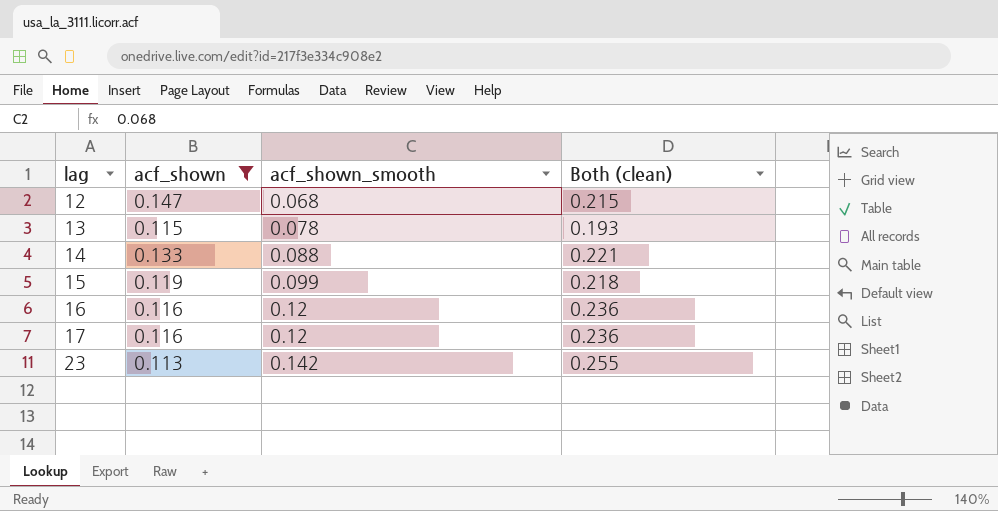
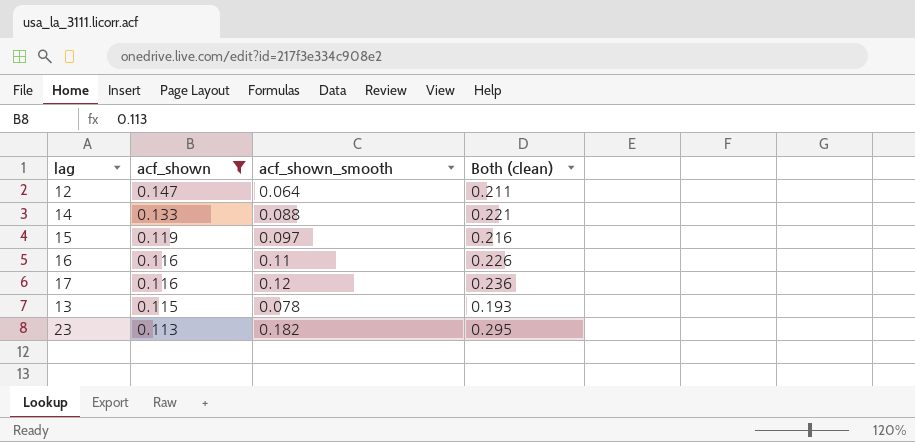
row order: lag ascending -> acf_shown descending
12 | acf_shown_smooth: 0.068 -> 0.064
12 | Both (clean): 0.215 -> 0.211
15 | acf_shown_smooth: 0.099 -> 0.097
15 | Both (clean): 0.218 -> 0.216
16 | acf_shown_smooth: 0.12 -> 0.11
16 | Both (clean): 0.236 -> 0.226
23 | acf_shown_smooth: 0.142 -> 0.182
23 | Both (clean): 0.255 -> 0.295

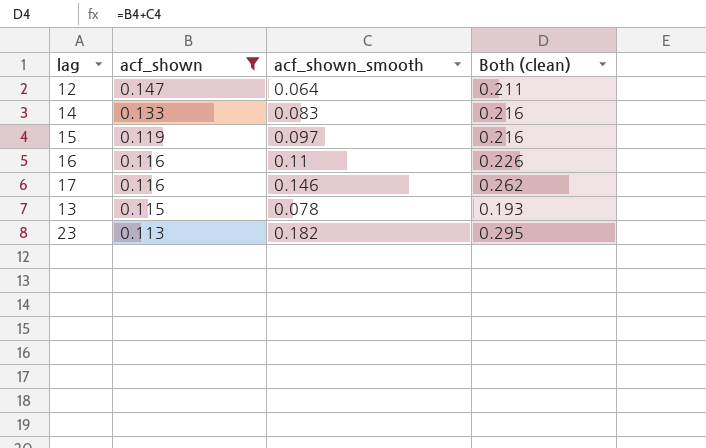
14 | acf_shown_smooth: 0.088 -> 0.083
14 | Both (clean): 0.221 -> 0.216
17 | acf_shown_smooth: 0.12 -> 0.146
17 | Both (clean): 0.236 -> 0.262

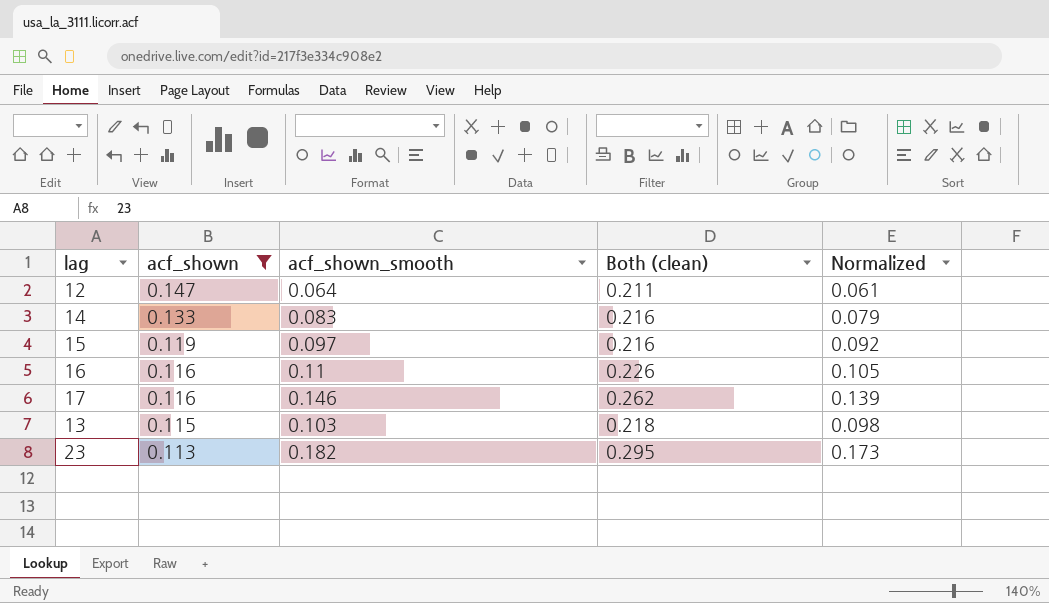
column Normalized | formula: none -> [acf_shown_smooth] * 0.95
13 | acf_shown_smooth: 0.078 -> 0.103
13 | Both (clean): 0.193 -> 0.218

